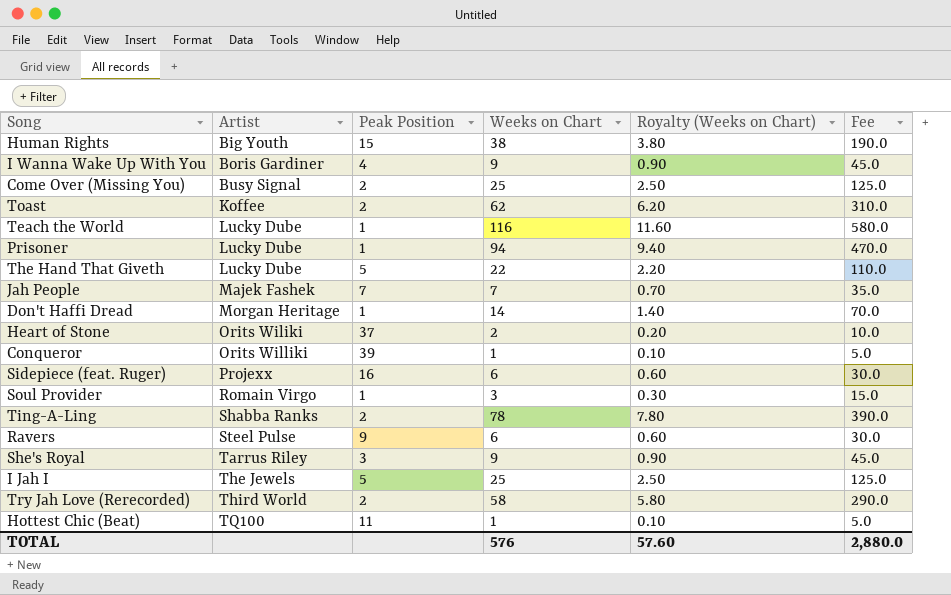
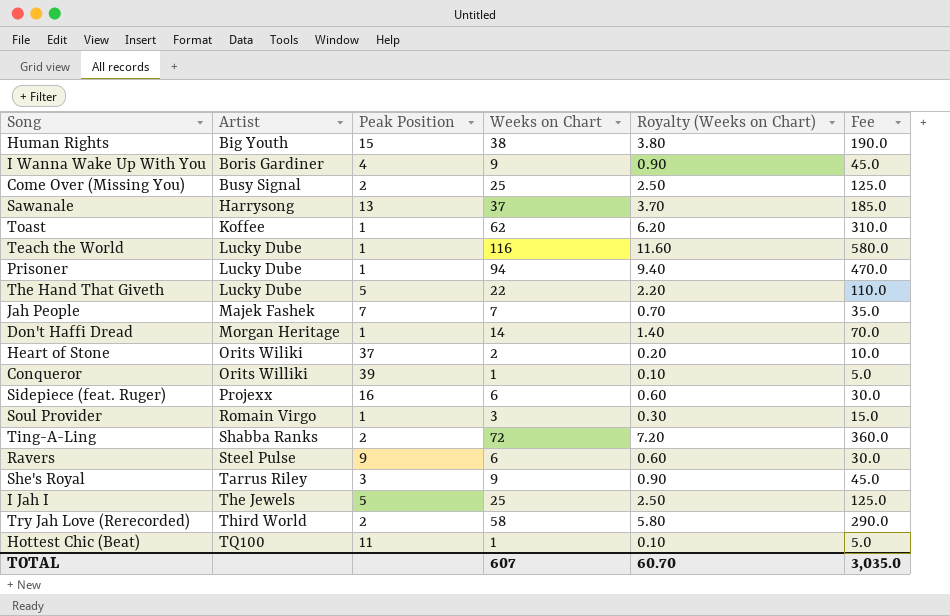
row Sawanale: none -> Harrysong | 13 | 37 | 3.70 | 185.0
Toast | Peak Position: 2 -> 1
Ting-A-Ling | Weeks on Chart: 78 -> 72
Ting-A-Ling | Royalty (Weeks on Chart): 7.80 -> 7.20
Ting-A-Ling | Fee: 390.0 -> 360.0
TOTAL | Weeks on Chart: 576 -> 607
TOTAL | Royalty (Weeks on Chart): 57.60 -> 60.70
TOTAL | Fee: 2,880.0 -> 3,035.0

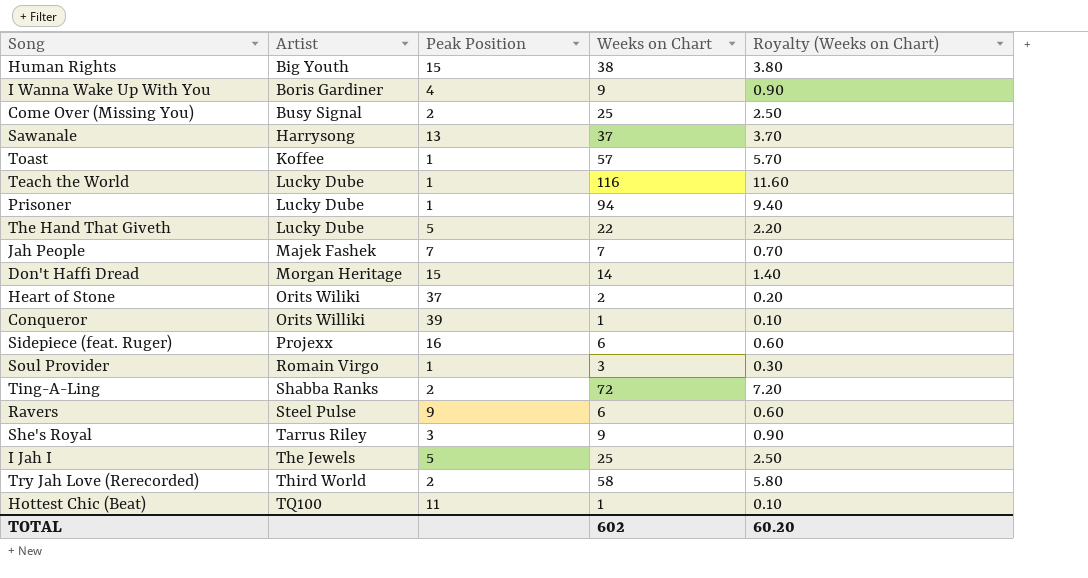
column Fee | formula: [Weeks on Chart] * 5 -> none
Toast | Weeks on Chart: 62 -> 57
Toast | Royalty (Weeks on Chart): 6.20 -> 5.70
Don't Haffi Dread | Peak Position: 1 -> 15
TOTAL | Weeks on Chart: 607 -> 602
TOTAL | Royalty (Weeks on Chart): 60.70 -> 60.20

